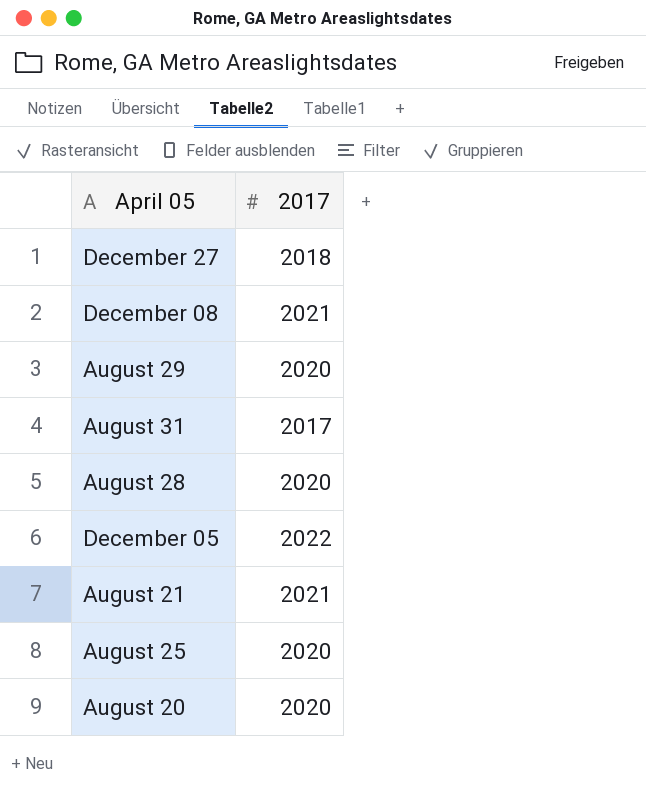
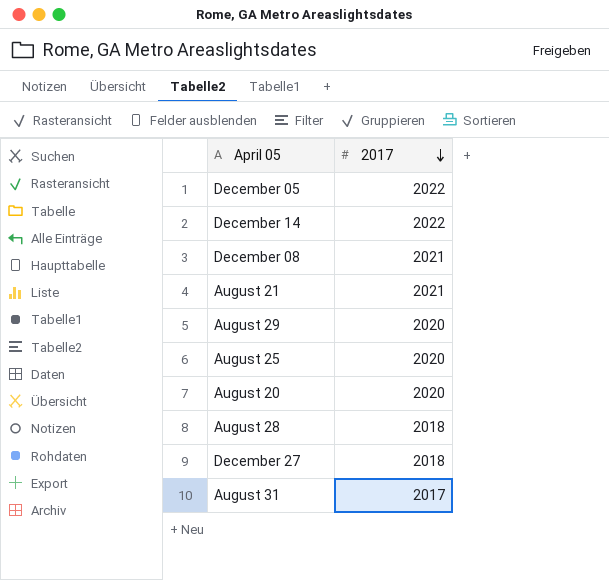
row order: none -> 2017 descending
row December 14: none -> 2022
August 28 | 2017: 2020 -> 2018

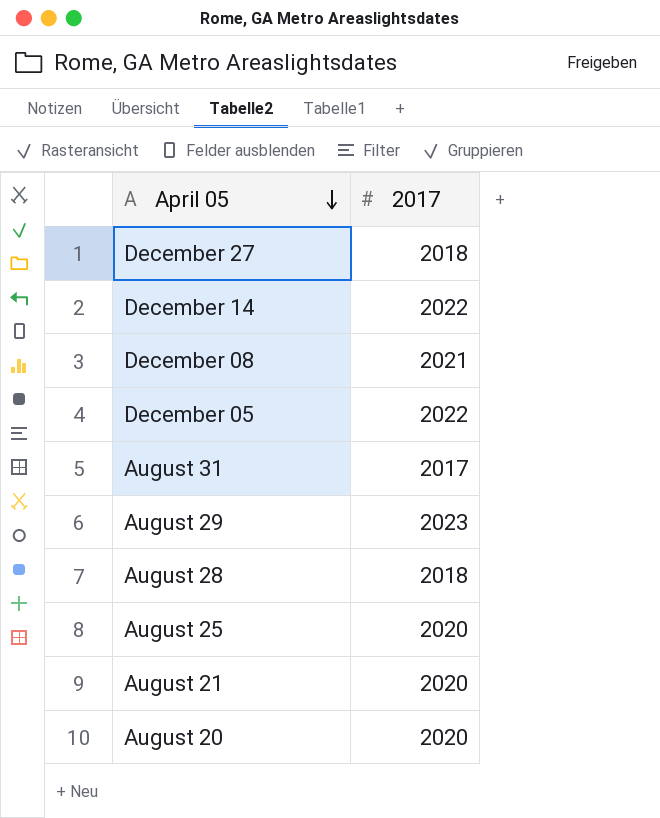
row order: 2017 descending -> April 05 descending
August 29 | 2017: 2020 -> 2023
August 21 | 2017: 2021 -> 2020

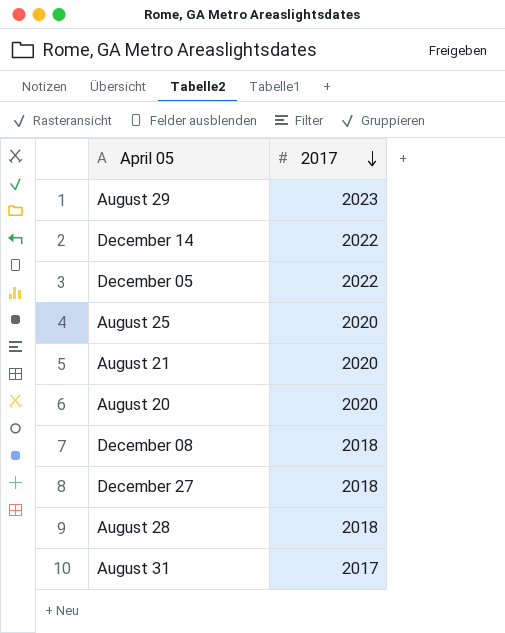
row order: April 05 descending -> 2017 descending
December 08 | 2017: 2021 -> 2018

